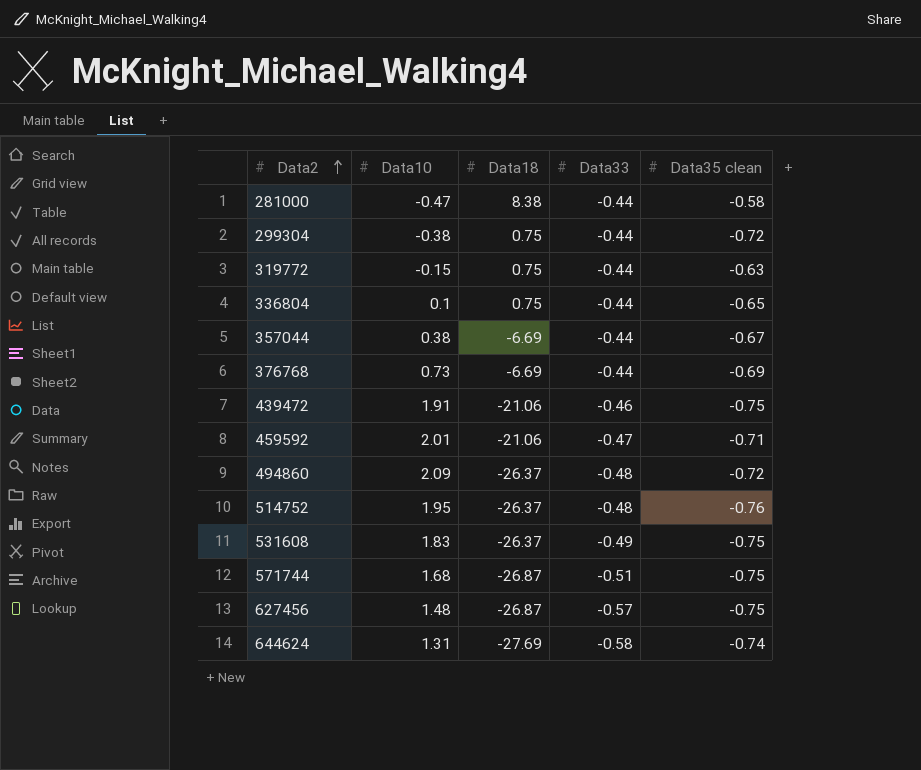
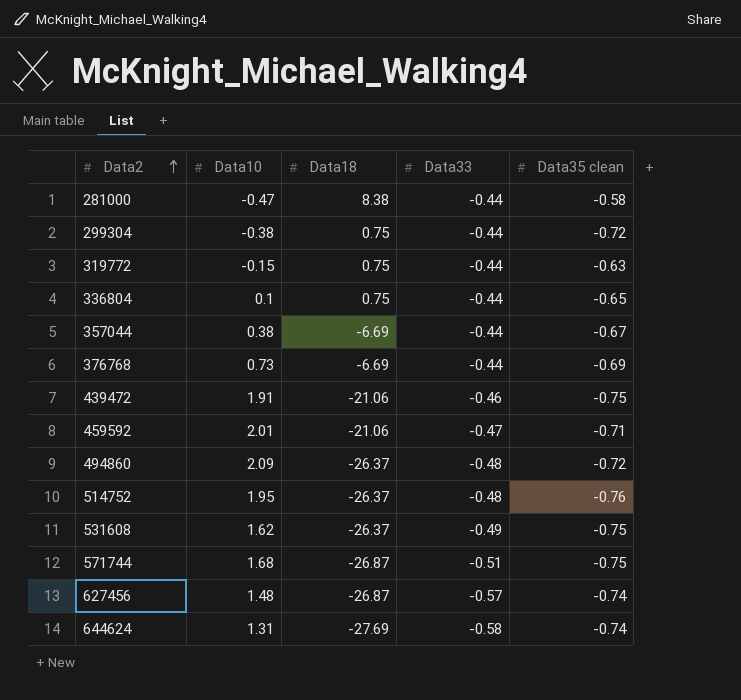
531608 | Data10: 1.83 -> 1.62
627456 | Data35 clean: -0.75 -> -0.74

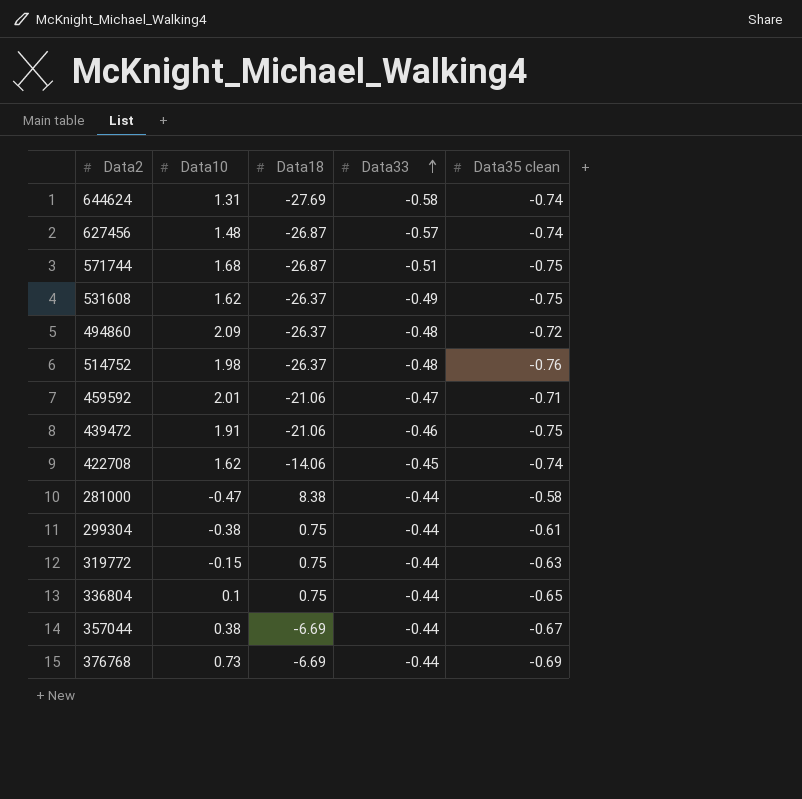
row order: Data2 ascending -> Data33 ascending
514752 | Data10: 1.95 -> 1.98
row 422708: none -> 1.62 | -14.06 | -0.45 | -0.74
299304 | Data35 clean: -0.72 -> -0.61

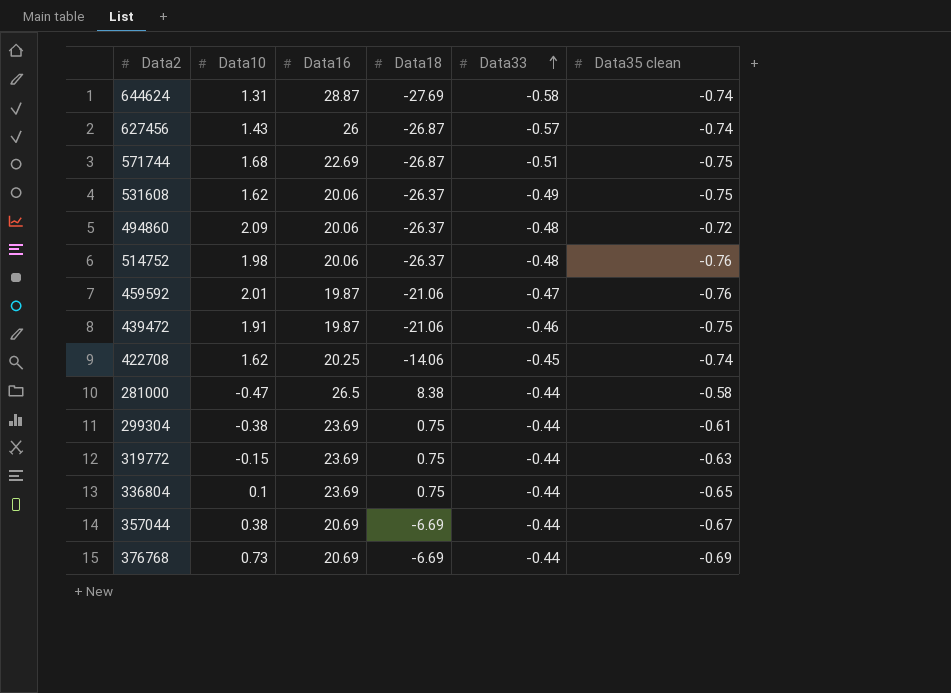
column Data16 | position: none -> 3
627456 | Data10: 1.48 -> 1.43
459592 | Data35 clean: -0.71 -> -0.76

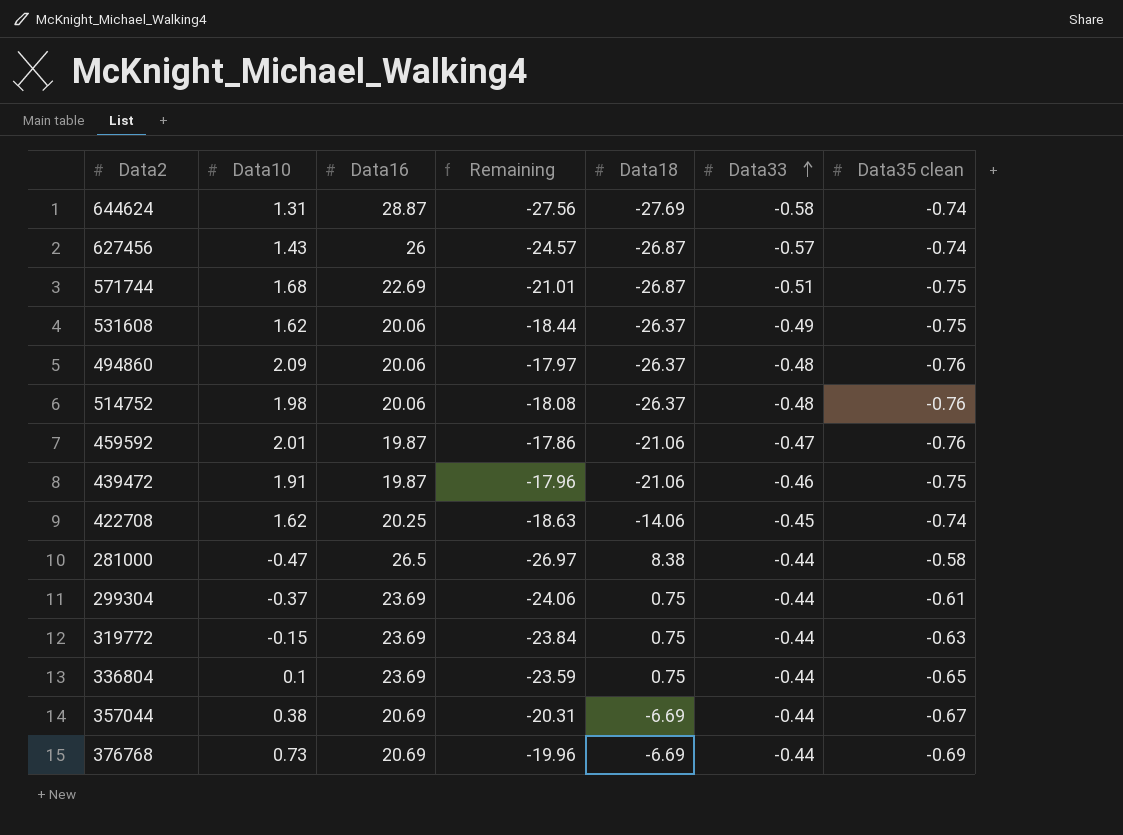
column Remaining | formula: none -> [Data10] - [Data16]
494860 | Data35 clean: -0.72 -> -0.76
299304 | Data10: -0.38 -> -0.37

